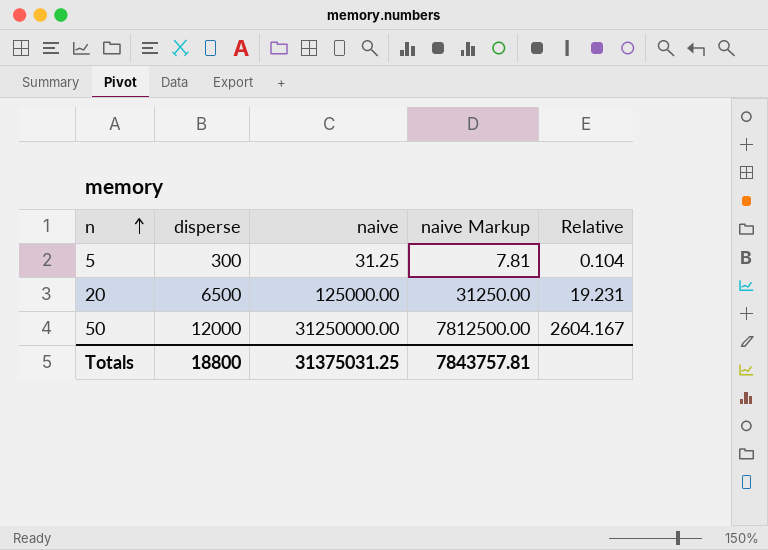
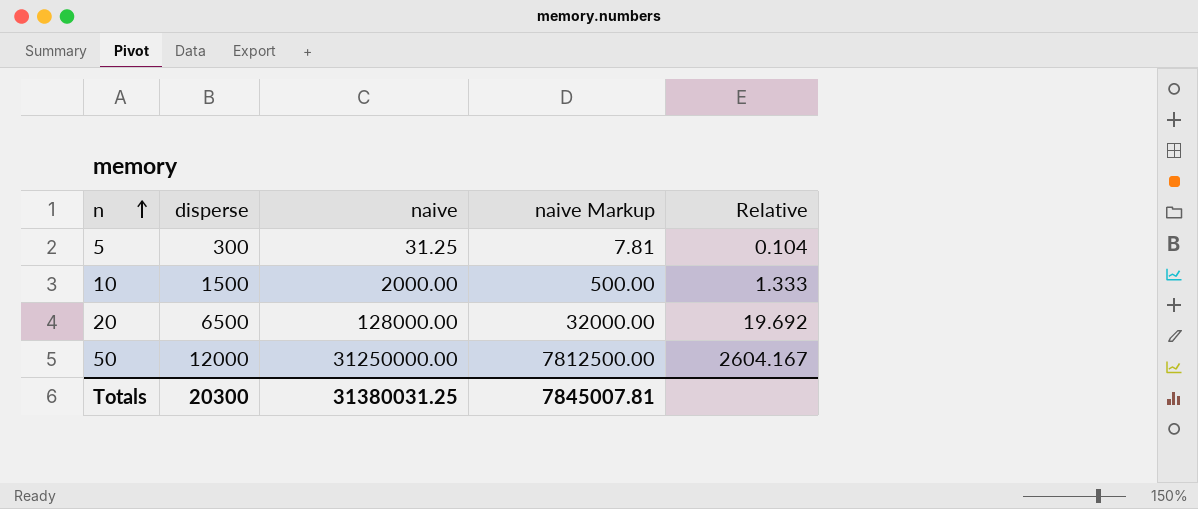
row 10: none -> 1500 | 2000.00 | 500.00 | 1.333
20 | naive: 125000.00 -> 128000.00
20 | naive Markup: 31250.00 -> 32000.00
20 | Relative: 19.231 -> 19.692
Totals | disperse: 18800 -> 20300
Totals | naive: 31375031.25 -> 31380031.25
Totals | naive Markup: 7843757.81 -> 7845007.81

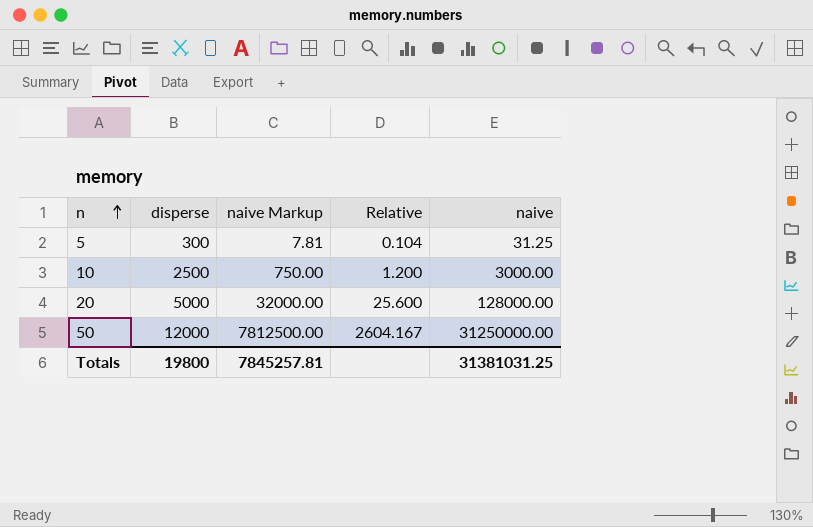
column naive | position: 3 -> 5
10 | disperse: 1500 -> 2500
10 | naive Markup: 500.00 -> 750.00
10 | Relative: 1.333 -> 1.200
10 | naive: 2000.00 -> 3000.00
20 | disperse: 6500 -> 5000
20 | Relative: 19.692 -> 25.600
Totals | disperse: 20300 -> 19800
Totals | naive Markup: 7845007.81 -> 7845257.81
Totals | naive: 31380031.25 -> 31381031.25

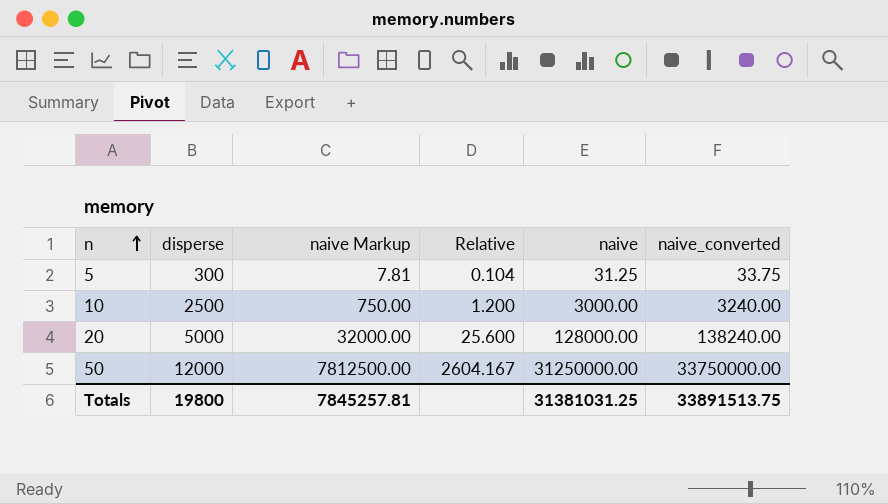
column naive_converted | formula: none -> [naive] * 1.08

